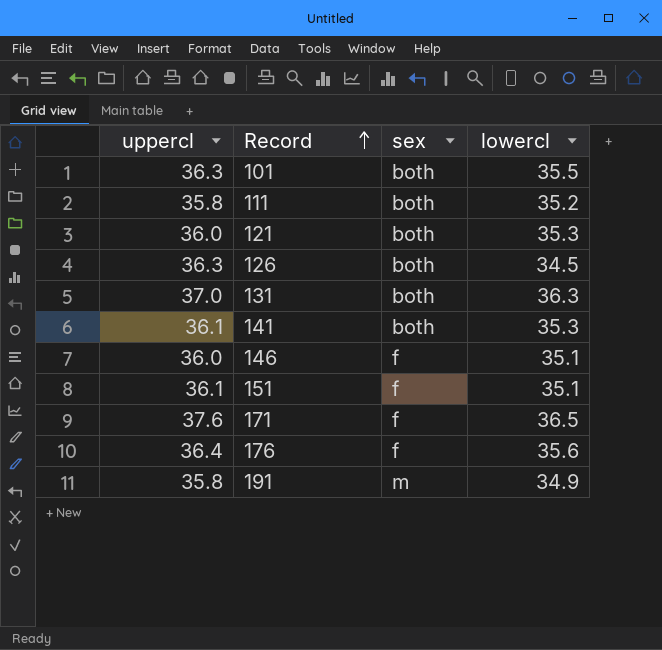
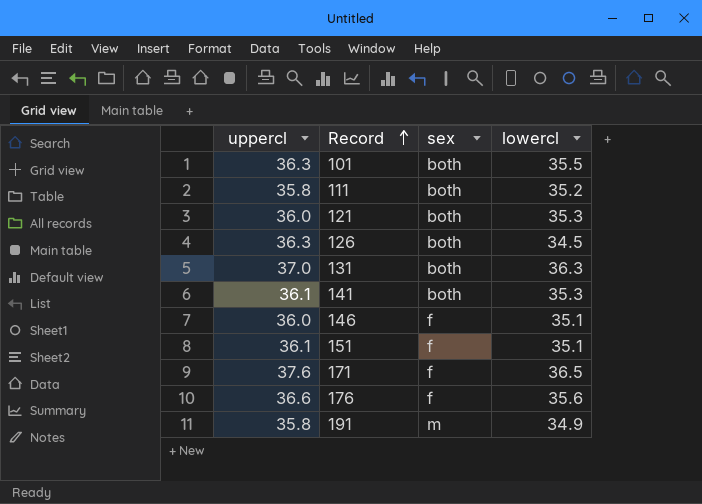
176 | uppercl: 36.4 -> 36.6

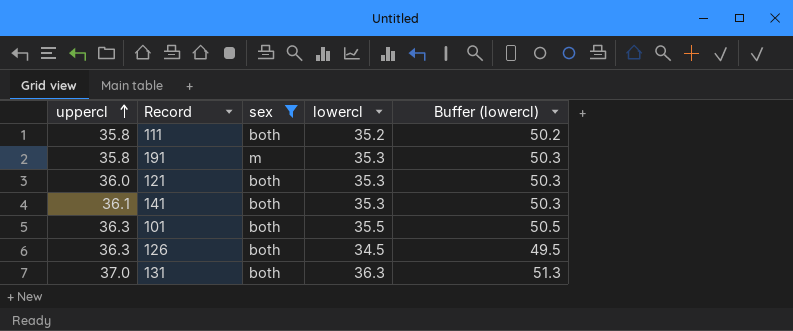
filter: none -> sex != f
row order: Record ascending -> uppercl ascending
column Buffer (lowercl) | formula: none -> [lowercl] + 15
191 | lowercl: 34.9 -> 35.3

